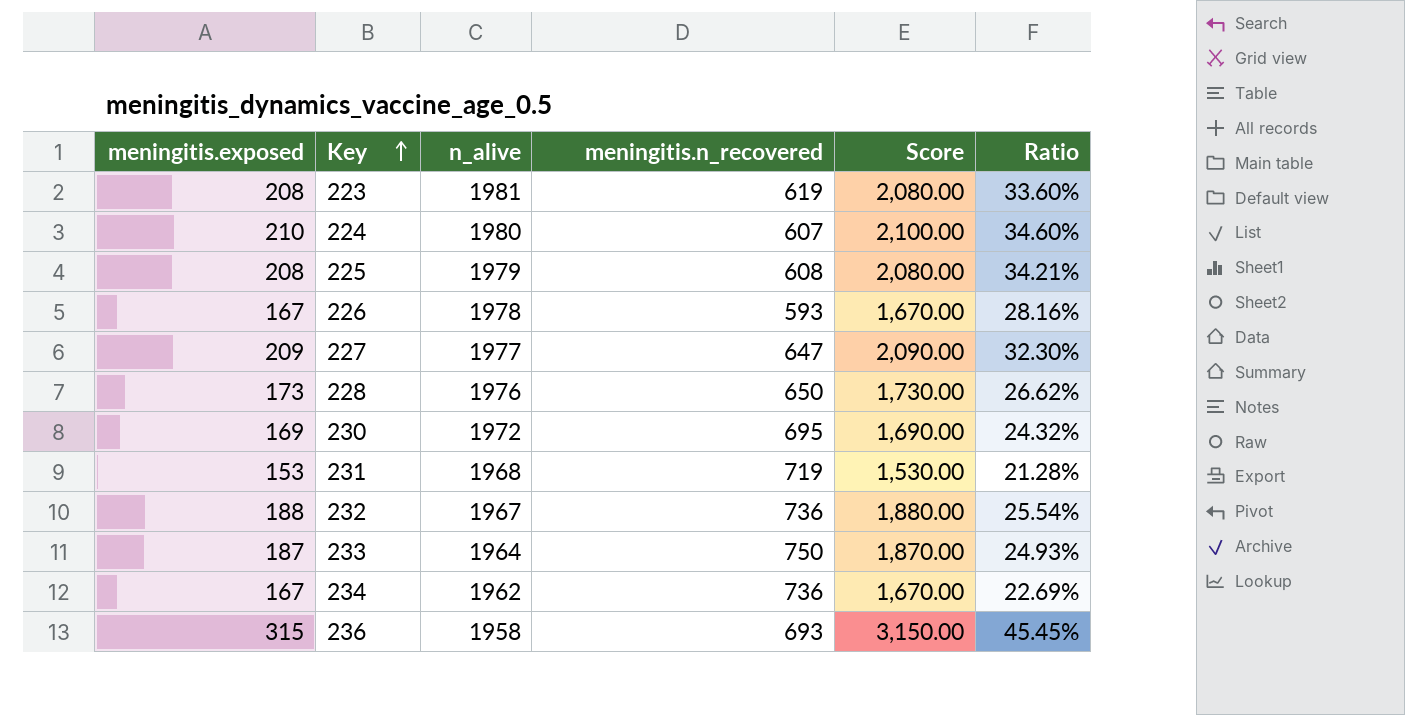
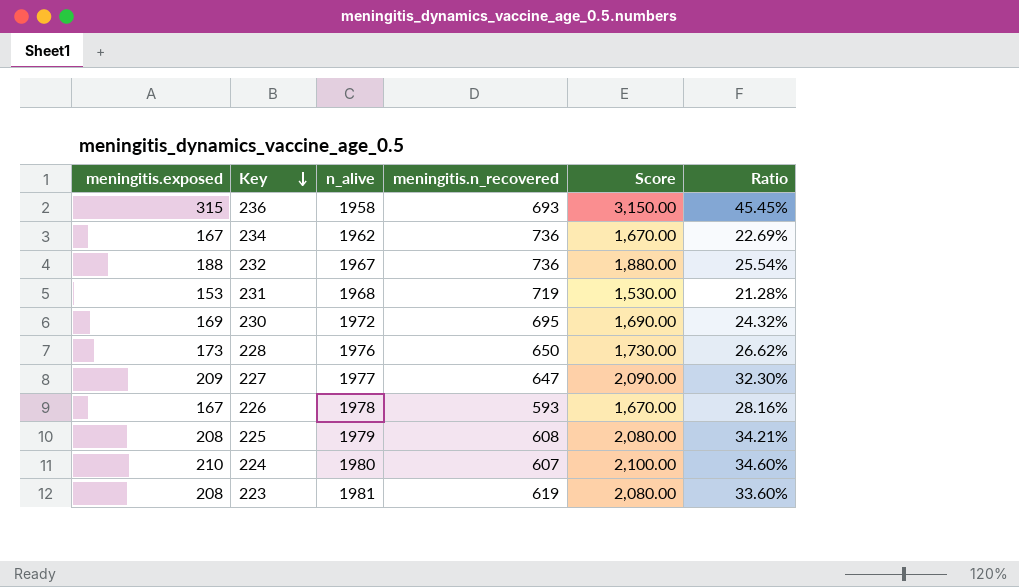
row order: Key ascending -> Key descending
row 233: 187 | 1964 | 750 | 1,870.00 | 24.93% -> none

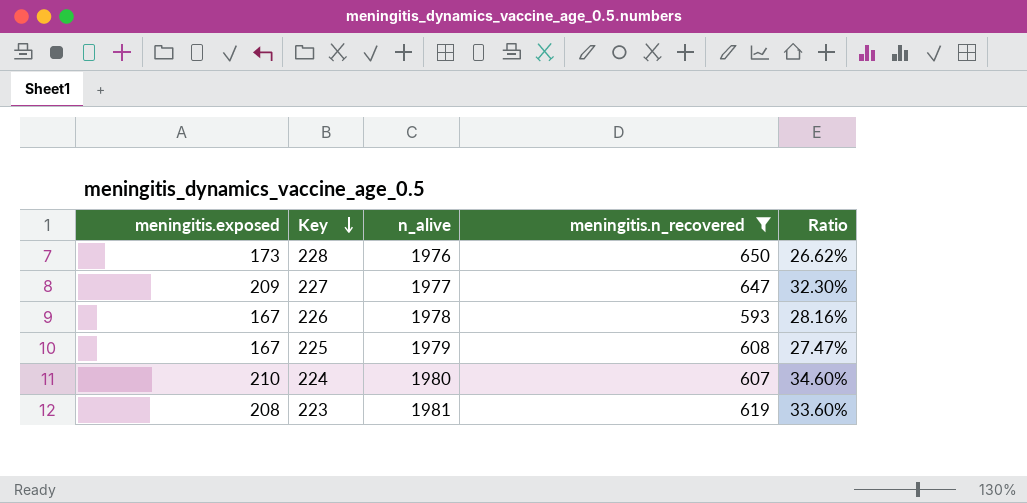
filter: none -> meningitis.n_recovered <= 650
column Score | formula: [meningitis.exposed] * 10 -> none
225 | meningitis.exposed: 208 -> 167
225 | Ratio: 34.21% -> 27.47%

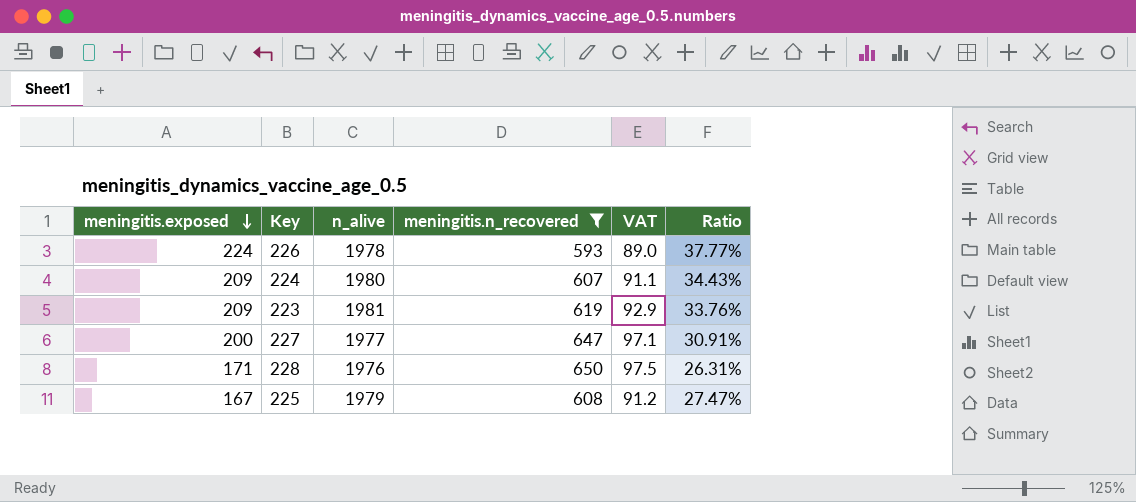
row order: Key descending -> meningitis.exposed descending
column VAT | formula: none -> [meningitis.n_recovered] * 0.15
226 | meningitis.exposed: 167 -> 224
226 | Ratio: 28.16% -> 37.77%
224 | meningitis.exposed: 210 -> 209
224 | Ratio: 34.60% -> 34.43%
223 | meningitis.exposed: 208 -> 209
223 | Ratio: 33.60% -> 33.76%
227 | meningitis.exposed: 209 -> 200
227 | Ratio: 32.30% -> 30.91%
228 | meningitis.exposed: 173 -> 171
228 | Ratio: 26.62% -> 26.31%

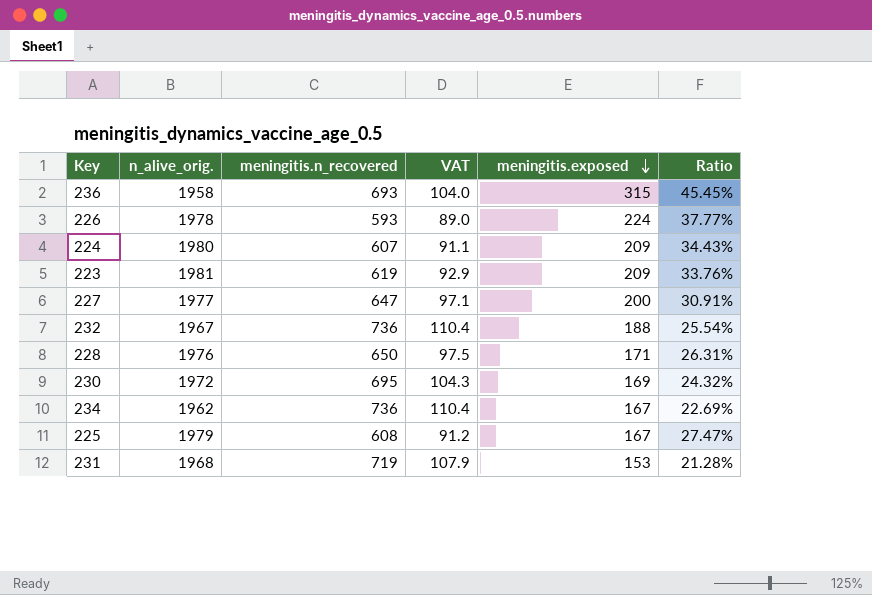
filter: meningitis.n_recovered <= 650 -> none
column name: n_alive -> n_alive_orig.
column meningitis.exposed | position: 1 -> 5

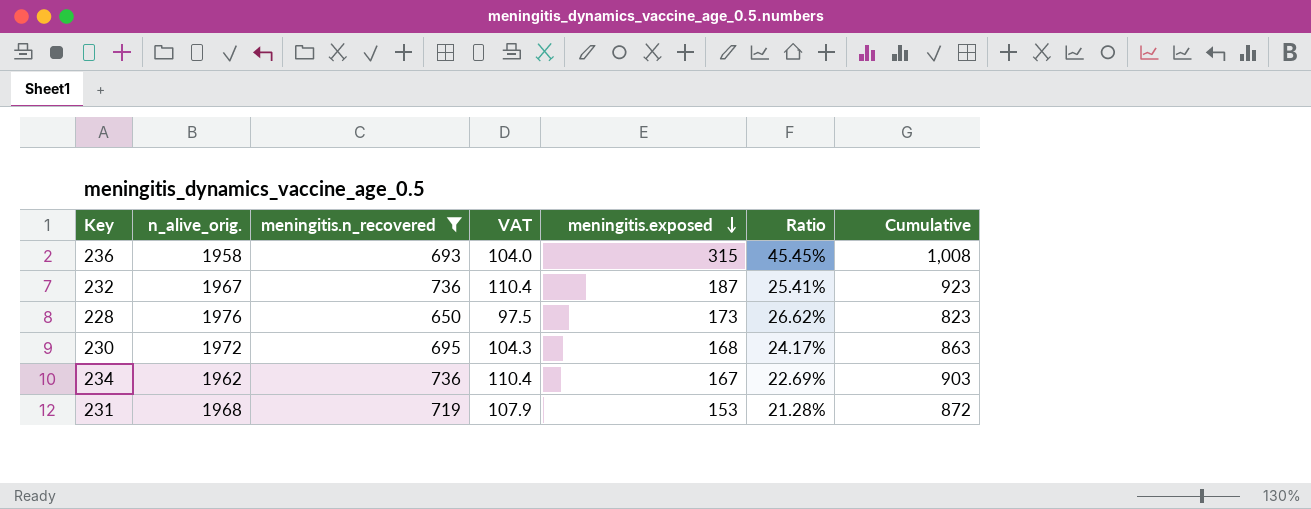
filter: none -> meningitis.n_recovered >= 650
column Cumulative | formula: none -> [meningitis.n_recovered] + [meningitis.exposed]
232 | meningitis.exposed: 188 -> 187
232 | Ratio: 25.54% -> 25.41%
228 | meningitis.exposed: 171 -> 173
228 | Ratio: 26.31% -> 26.62%
230 | meningitis.exposed: 169 -> 168
230 | Ratio: 24.32% -> 24.17%

